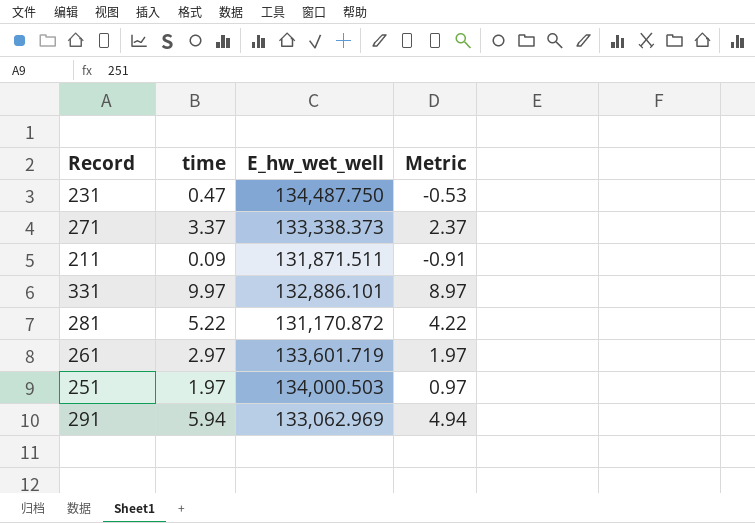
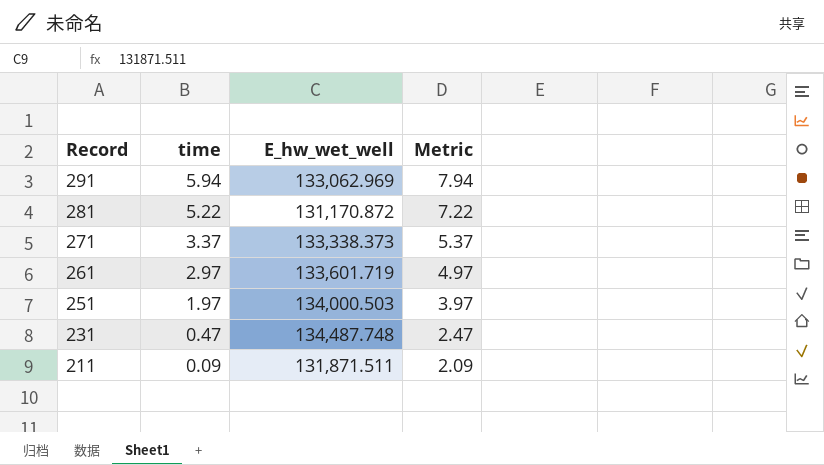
row order: none -> Record descending
column Metric | formula: [time] - 1 -> [time] + 2
row 331: 9.97 | 132,886.101 | 8.97 -> none
231 | E_hw_wet_well: 134,487.750 -> 134,487.748

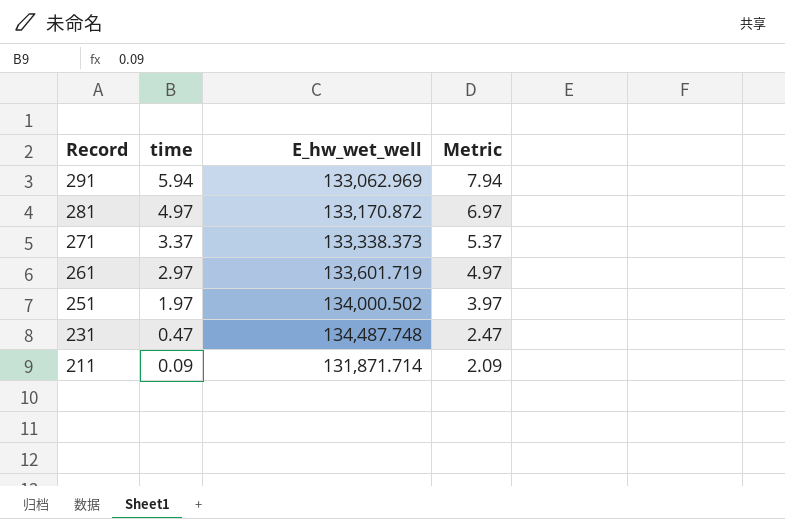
281 | time: 5.22 -> 4.97
281 | E_hw_wet_well: 131,170.872 -> 133,170.872
281 | Metric: 7.22 -> 6.97
251 | E_hw_wet_well: 134,000.503 -> 134,000.502
211 | E_hw_wet_well: 131,871.511 -> 131,871.714

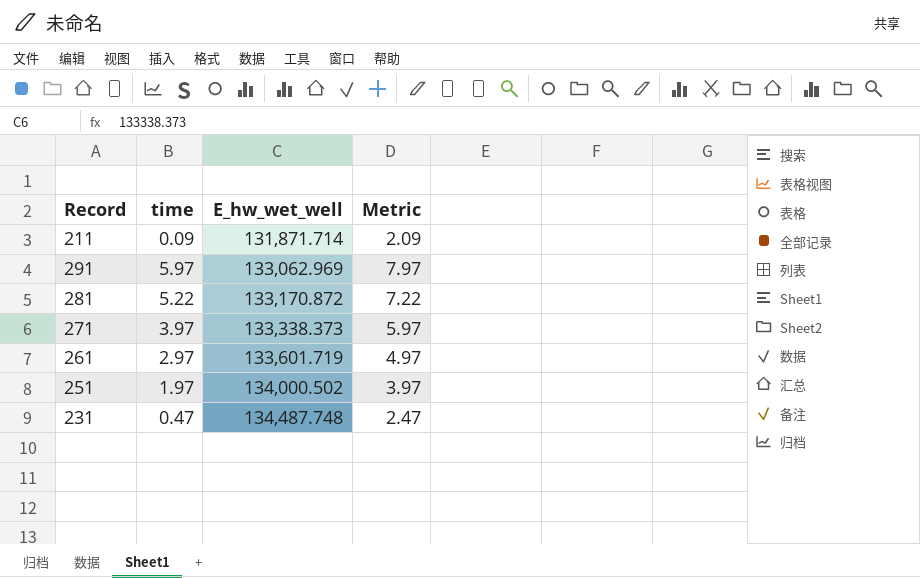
row order: Record descending -> E_hw_wet_well ascending
291 | time: 5.94 -> 5.97
291 | Metric: 7.94 -> 7.97
281 | time: 4.97 -> 5.22
281 | Metric: 6.97 -> 7.22
271 | time: 3.37 -> 3.97
271 | Metric: 5.37 -> 5.97

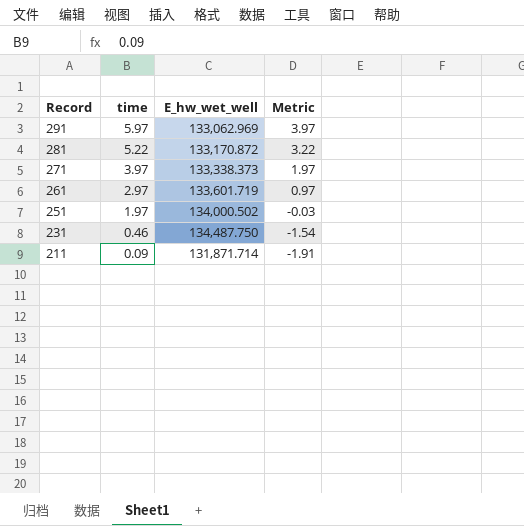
row order: E_hw_wet_well ascending -> Record descending
column Metric | formula: [time] + 2 -> [time] - 2
231 | time: 0.47 -> 0.46
231 | E_hw_wet_well: 134,487.748 -> 134,487.750

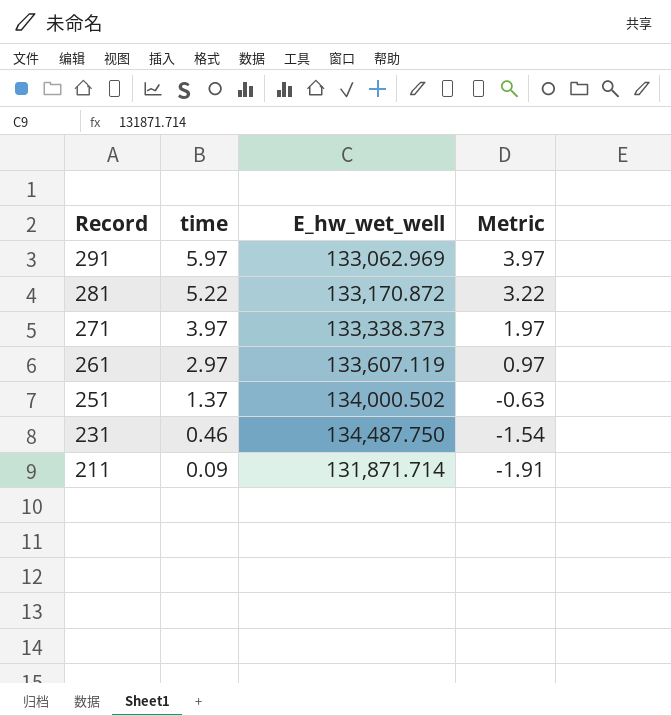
261 | E_hw_wet_well: 133,601.719 -> 133,607.119
251 | time: 1.97 -> 1.37
251 | Metric: -0.03 -> -0.63

